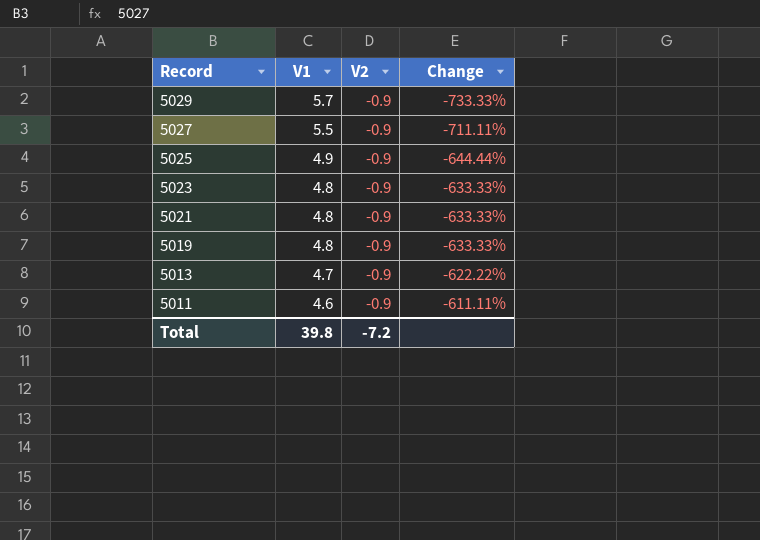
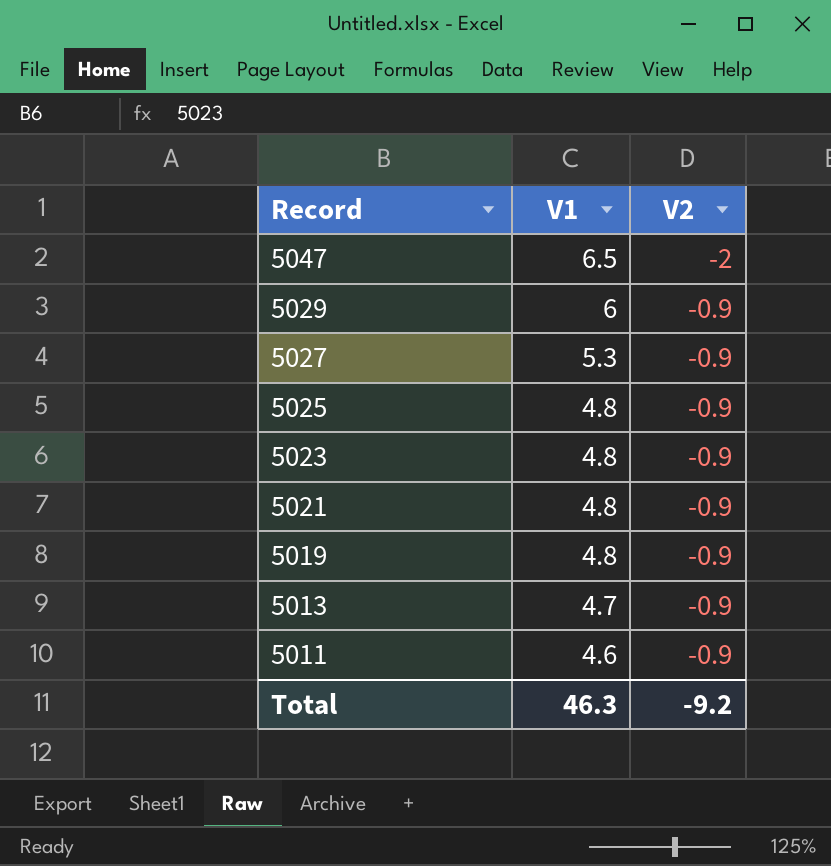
column Change | formula: ([V1] - [V2]) / [V2] -> none
row 5047: none -> 6.5 | -2
5029 | V1: 5.7 -> 6
5027 | V1: 5.5 -> 5.3
5025 | V1: 4.9 -> 4.8
Total | V1: 39.8 -> 46.3
Total | V2: -7.2 -> -9.2

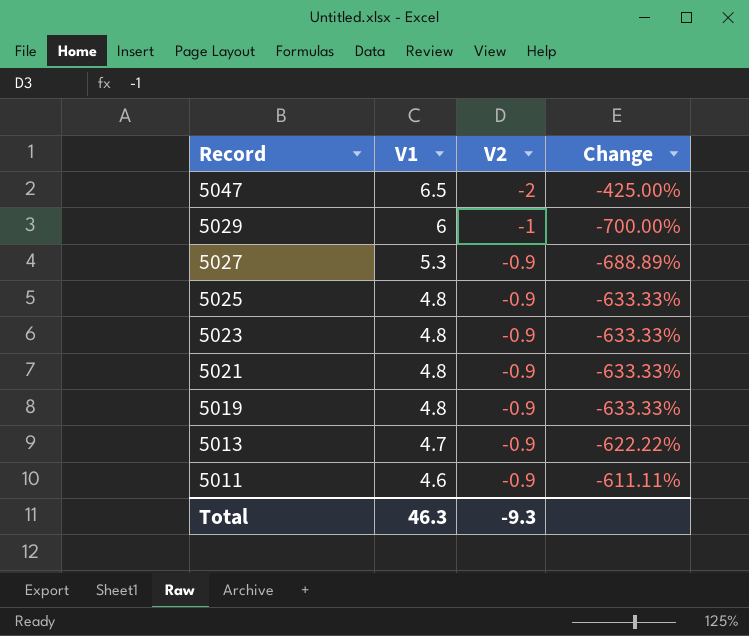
column Change | formula: none -> ([V1] - [V2]) / [V2]
5029 | V2: -0.9 -> -1
Total | V2: -9.2 -> -9.3

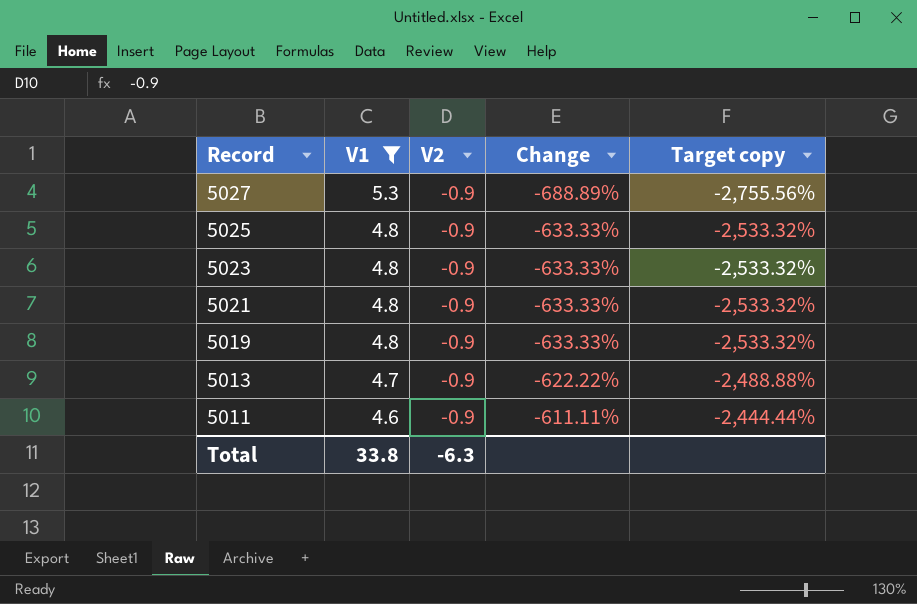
filter: none -> V1 <= 5.3
column Target copy | formula: none -> [Change] * 4
Total | V1: 46.3 -> 33.8
Total | V2: -9.3 -> -6.3

